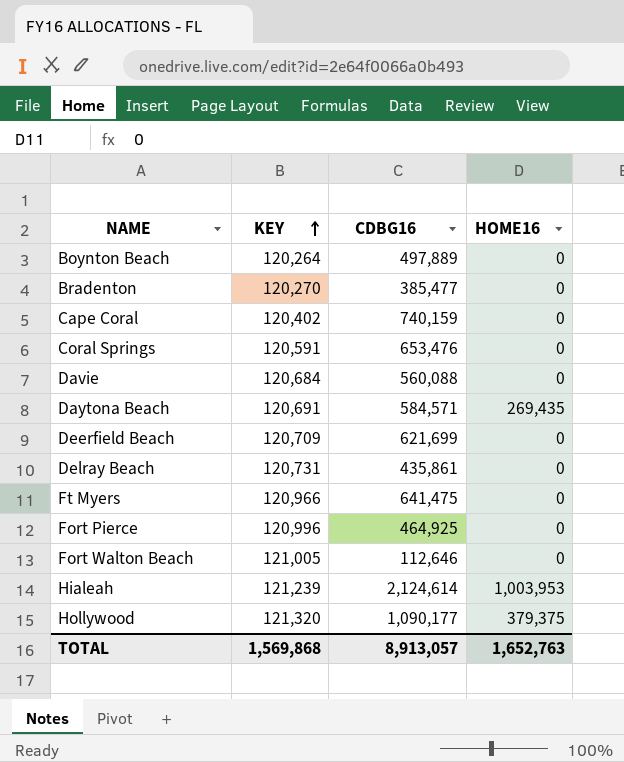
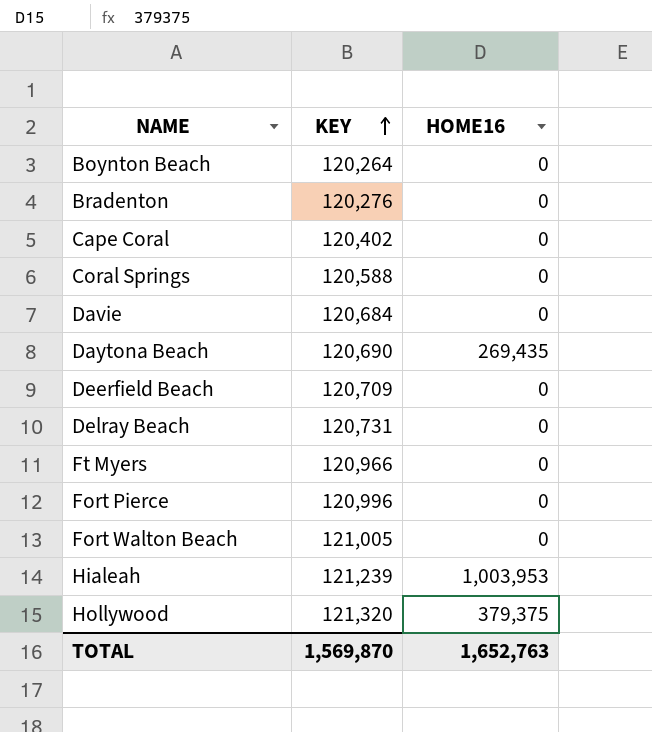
column CDBG16 | position: 3 -> none
Bradenton | KEY: 120,270 -> 120,276
Coral Springs | KEY: 120,591 -> 120,588
Daytona Beach | KEY: 120,691 -> 120,690
TOTAL | KEY: 1,569,868 -> 1,569,870

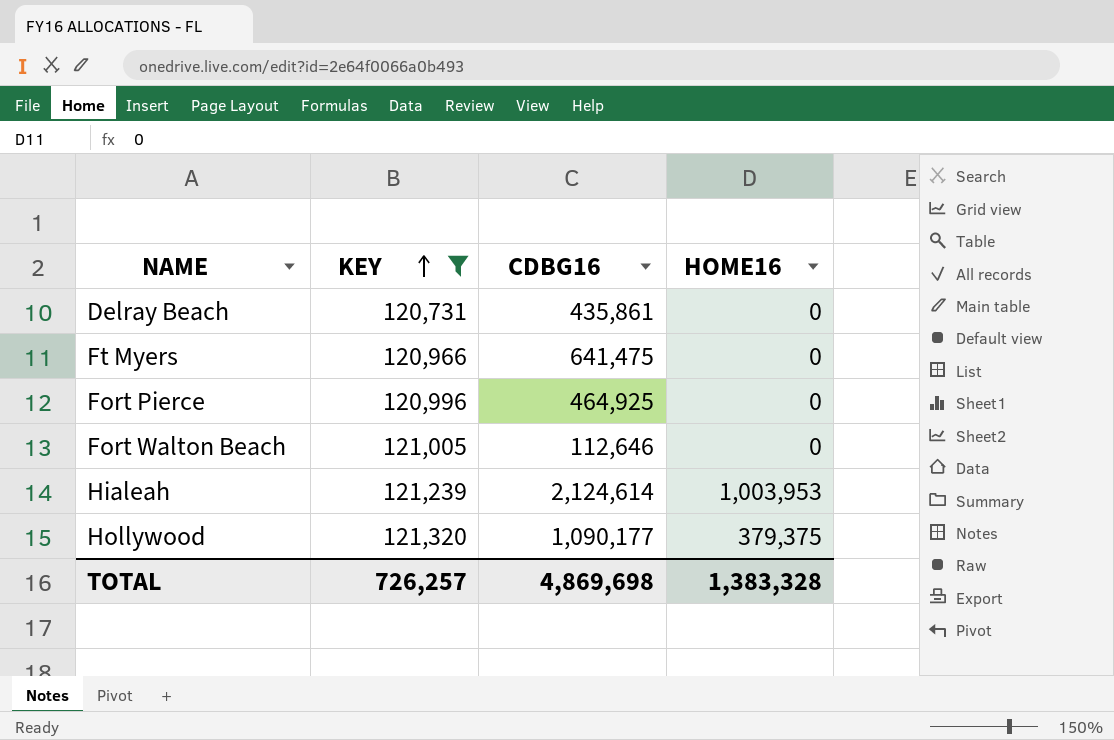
filter: none -> KEY >= 120,731
column CDBG16 | position: none -> 3
TOTAL | KEY: 1,569,870 -> 726,257
TOTAL | HOME16: 1,652,763 -> 1,383,328

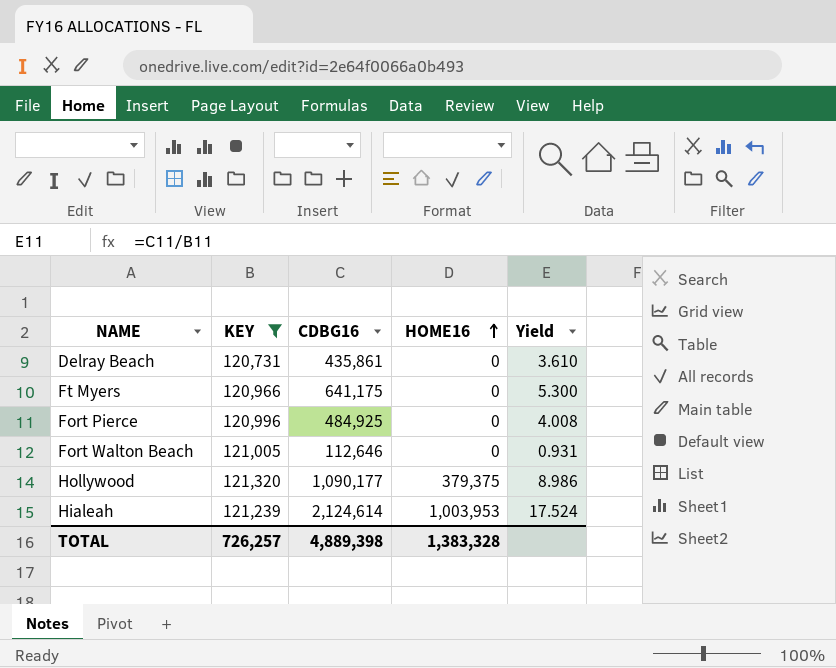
row order: KEY ascending -> HOME16 ascending
column Yield | formula: none -> [CDBG16] / [KEY]
Ft Myers | CDBG16: 641,475 -> 641,175
Fort Pierce | CDBG16: 464,925 -> 484,925
TOTAL | CDBG16: 4,869,698 -> 4,889,398

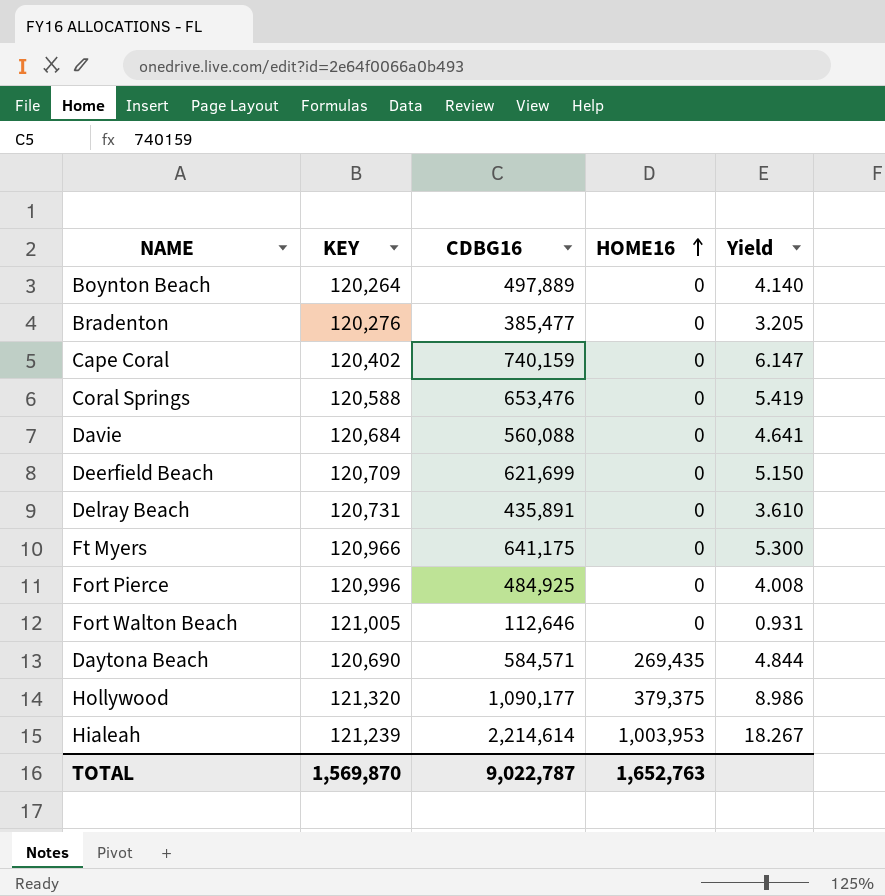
filter: KEY >= 120,731 -> none
Delray Beach | CDBG16: 435,861 -> 435,891
Hialeah | CDBG16: 2,124,614 -> 2,214,614
Hialeah | Yield: 17.524 -> 18.267
TOTAL | KEY: 726,257 -> 1,569,870
TOTAL | CDBG16: 4,889,398 -> 9,022,787
TOTAL | HOME16: 1,383,328 -> 1,652,763

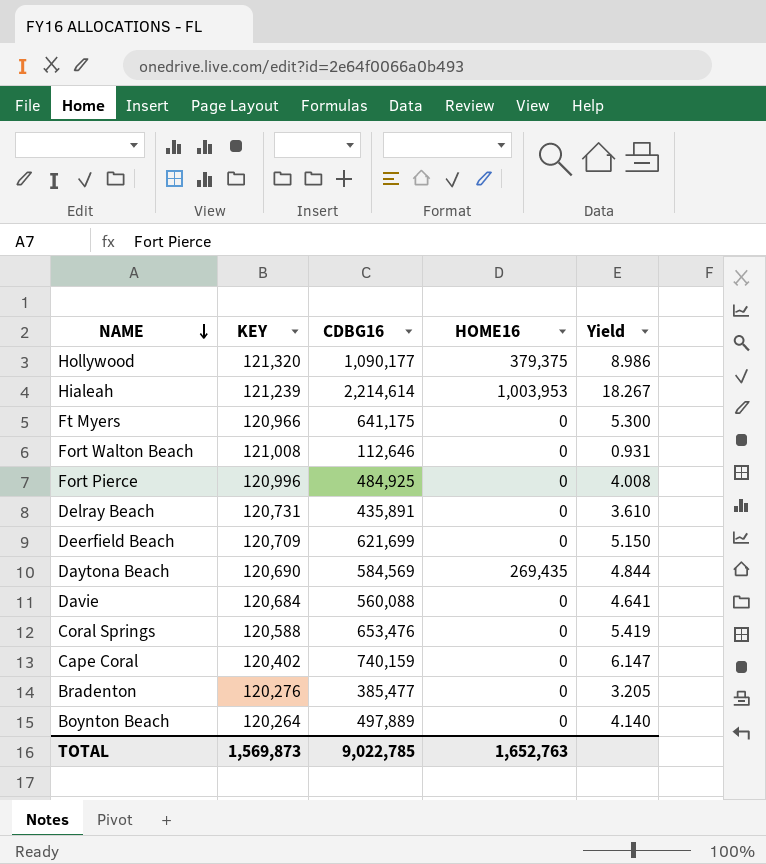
row order: HOME16 ascending -> NAME descending
Fort Walton Beach | KEY: 121,005 -> 121,008
Daytona Beach | CDBG16: 584,571 -> 584,569
TOTAL | KEY: 1,569,870 -> 1,569,873
TOTAL | CDBG16: 9,022,787 -> 9,022,785

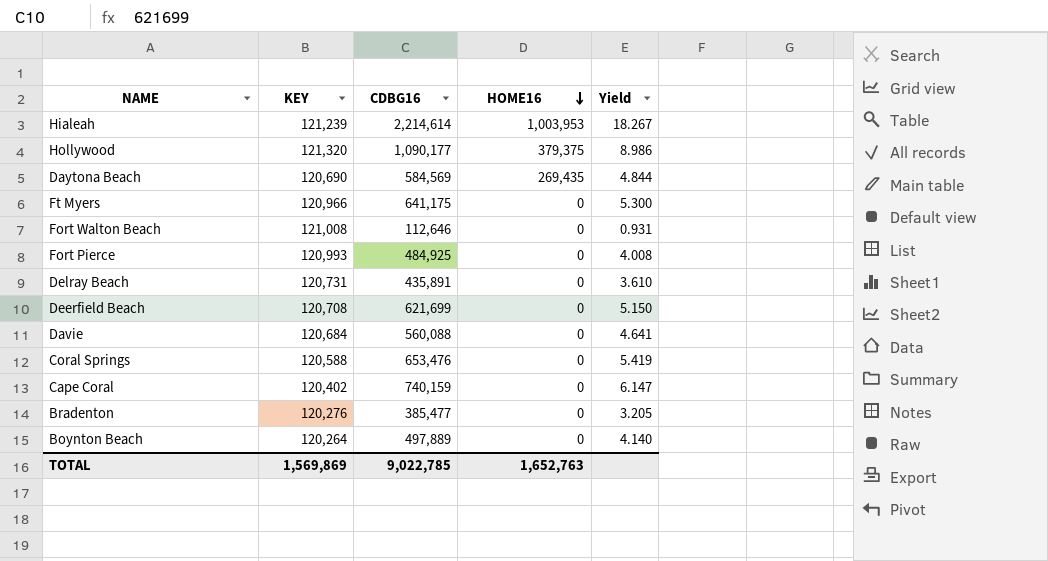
row order: NAME descending -> HOME16 descending
Fort Pierce | KEY: 120,996 -> 120,993
Deerfield Beach | KEY: 120,709 -> 120,708
TOTAL | KEY: 1,569,873 -> 1,569,869

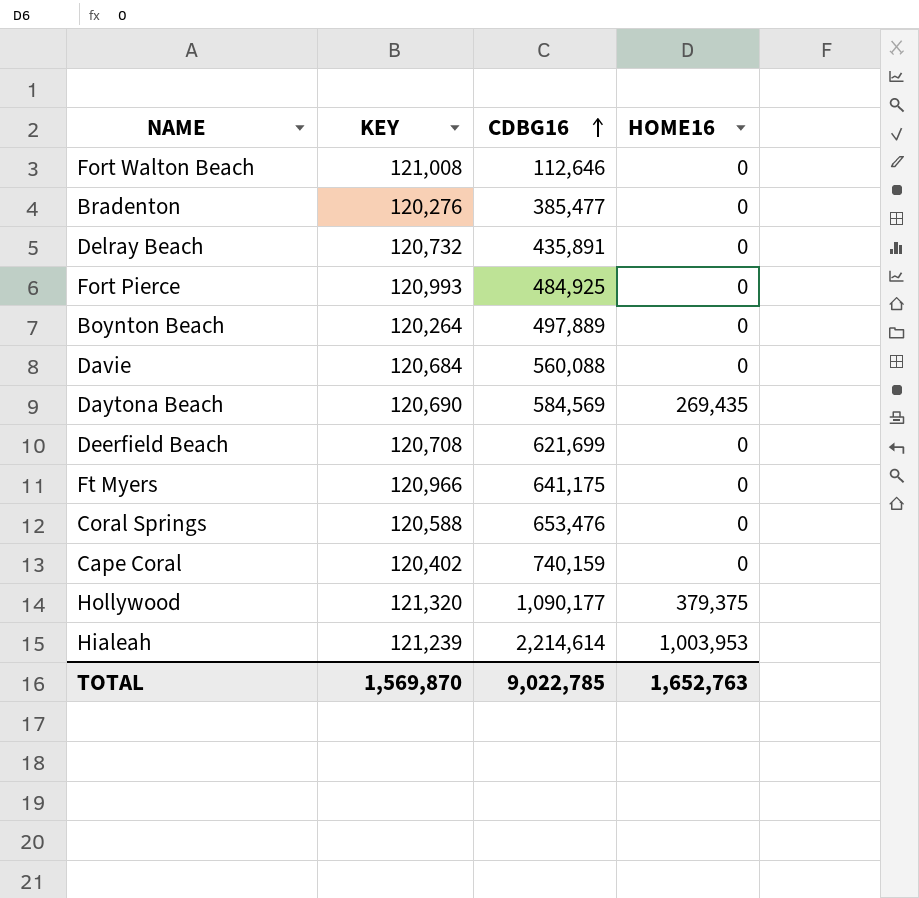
row order: HOME16 descending -> CDBG16 ascending
column Yield | formula: [CDBG16] / [KEY] -> none
Delray Beach | KEY: 120,731 -> 120,732
TOTAL | KEY: 1,569,869 -> 1,569,870

